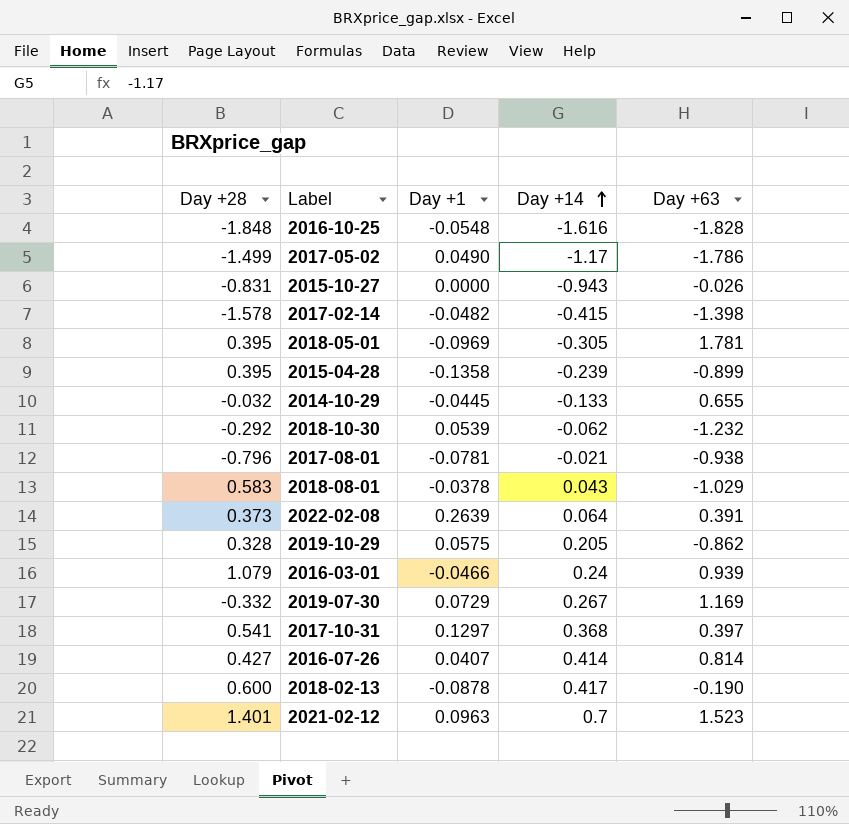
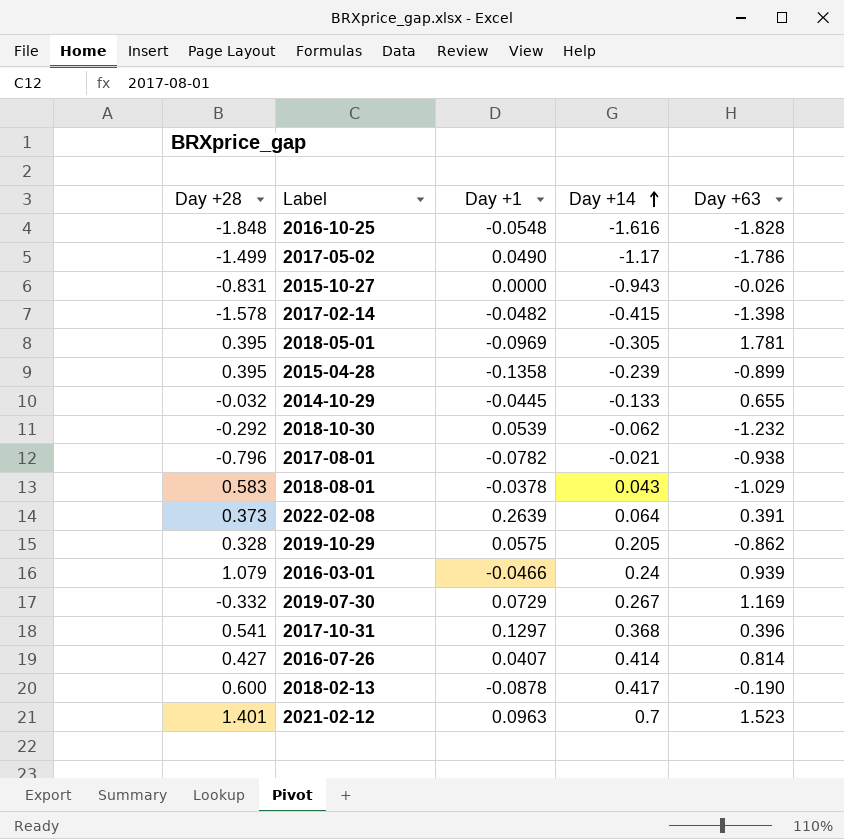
2017-08-01 | Day +1: -0.0781 -> -0.0782
2017-10-31 | Day +63: 0.397 -> 0.396

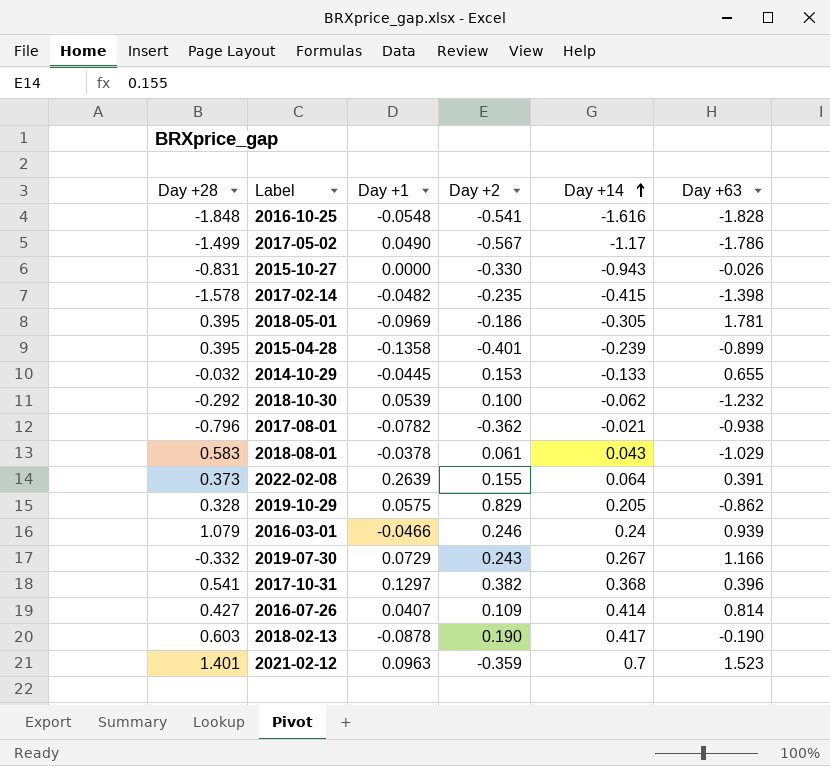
column Day +2 | position: none -> 4
2019-07-30 | Day +63: 1.169 -> 1.166
2018-02-13 | Day +28: 0.600 -> 0.603

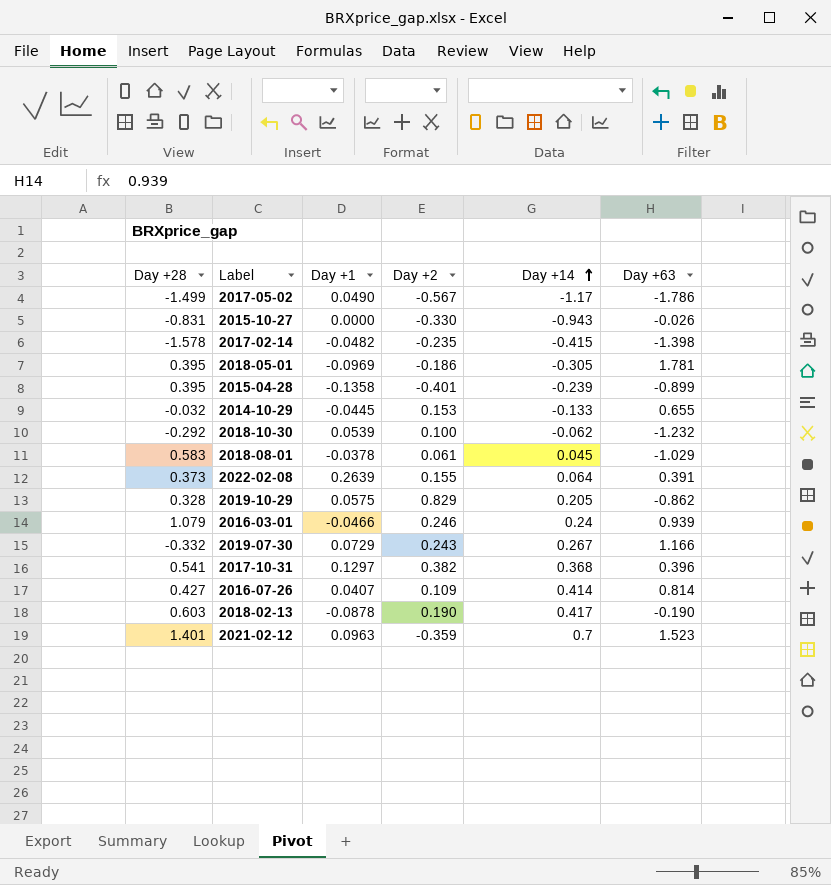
row 2016-10-25: -1.848 | -0.0548 | -0.541 | -1.616 | -1.828 -> none
row 2017-08-01: -0.796 | -0.0782 | -0.362 | -0.021 | -0.938 -> none
2018-08-01 | Day +14: 0.043 -> 0.045

